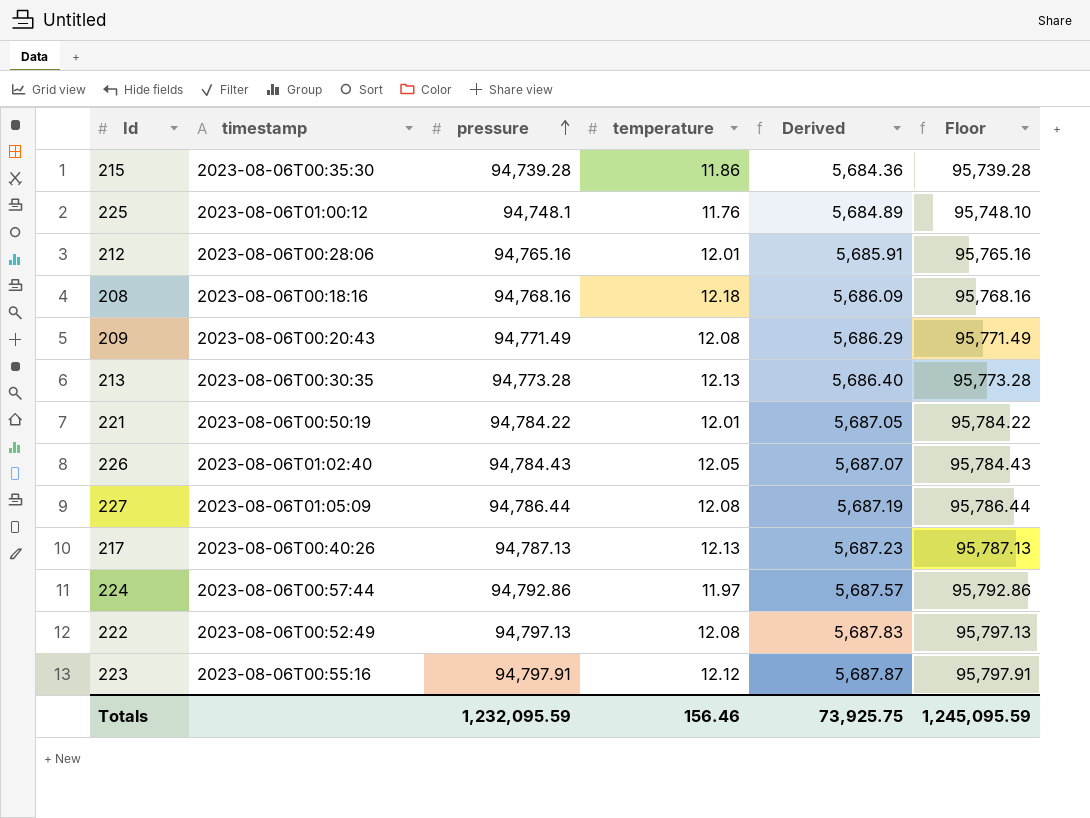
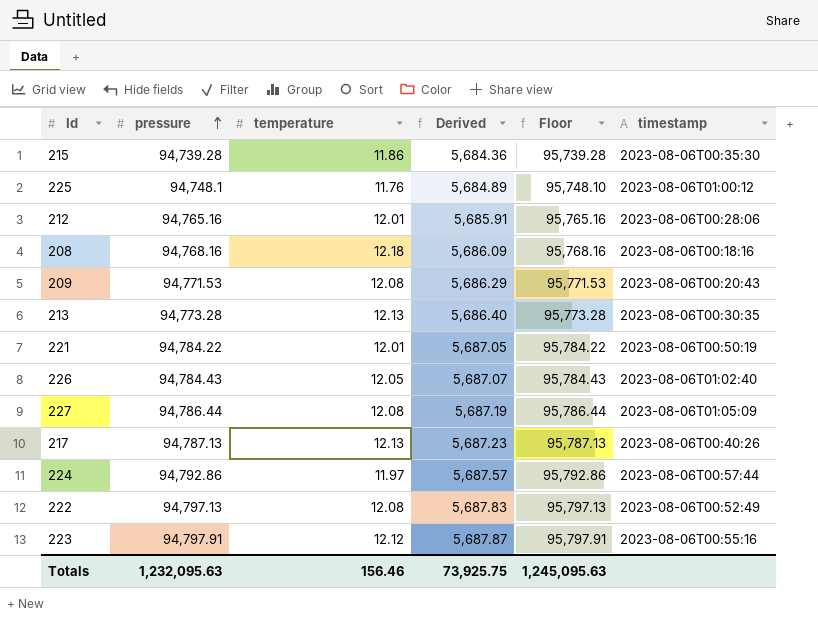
column timestamp | position: 2 -> 6
209 | pressure: 94,771.49 -> 94,771.53
209 | Floor: 95,771.49 -> 95,771.53
Totals | pressure: 1,232,095.59 -> 1,232,095.63
Totals | Floor: 1,245,095.59 -> 1,245,095.63

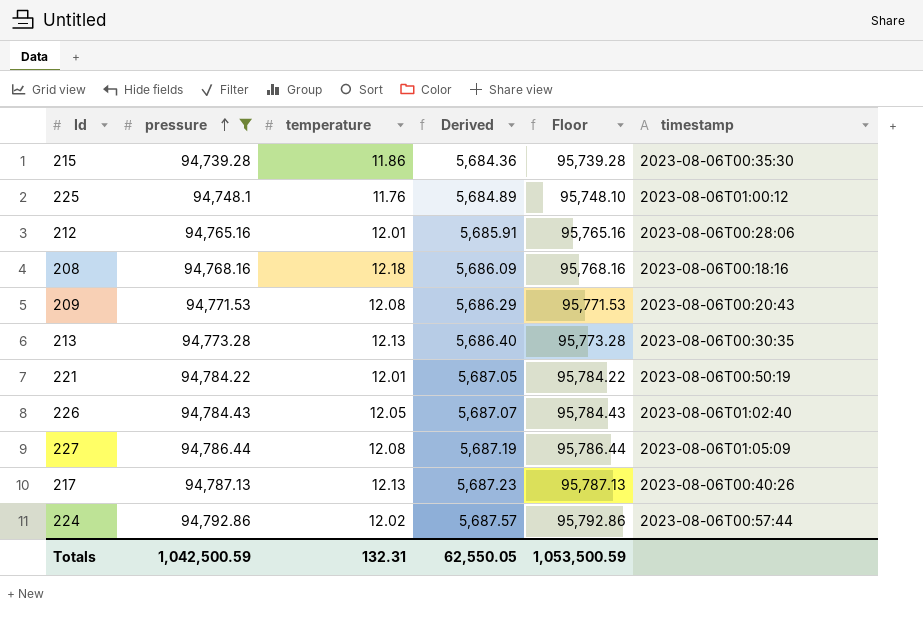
filter: none -> pressure <= 94,792.86
224 | temperature: 11.97 -> 12.02
Totals | pressure: 1,232,095.63 -> 1,042,500.59
Totals | temperature: 156.46 -> 132.31
Totals | Derived: 73,925.75 -> 62,550.05
Totals | Floor: 1,245,095.63 -> 1,053,500.59

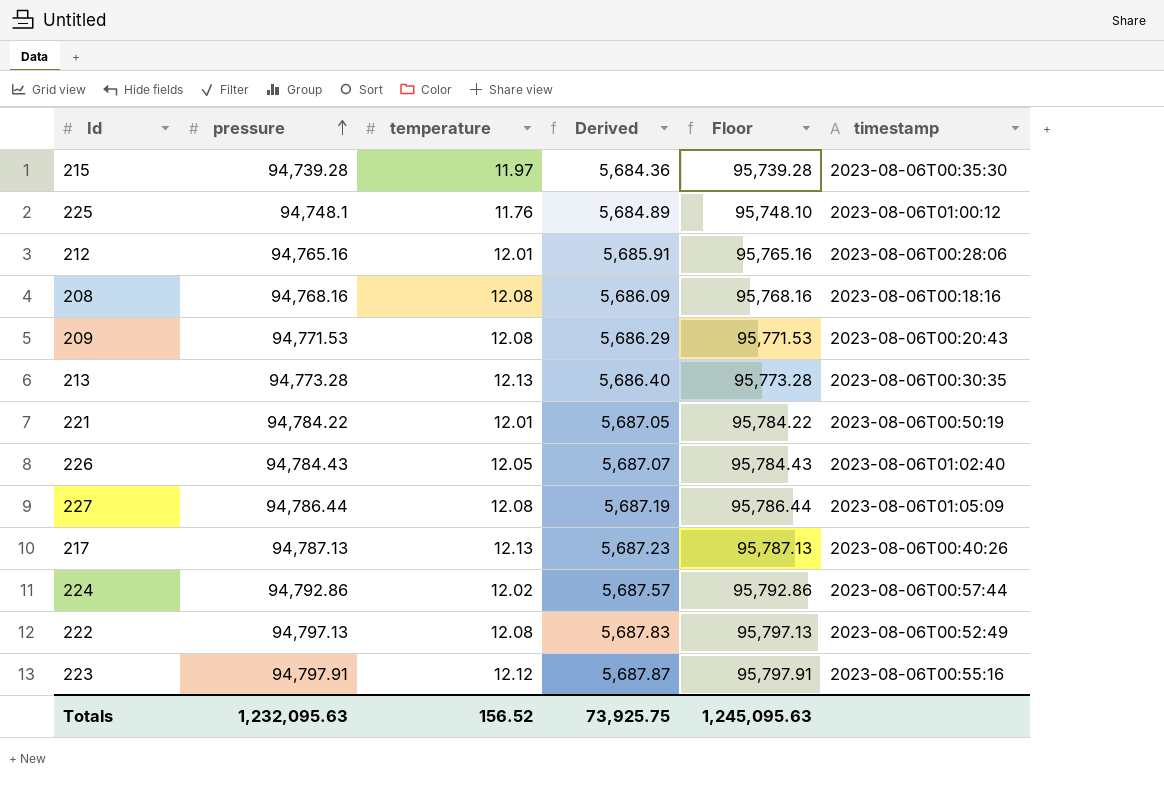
filter: pressure <= 94,792.86 -> none
215 | temperature: 11.86 -> 11.97
208 | temperature: 12.18 -> 12.08
Totals | pressure: 1,042,500.59 -> 1,232,095.63
Totals | temperature: 132.31 -> 156.52
Totals | Derived: 62,550.05 -> 73,925.75
Totals | Floor: 1,053,500.59 -> 1,245,095.63

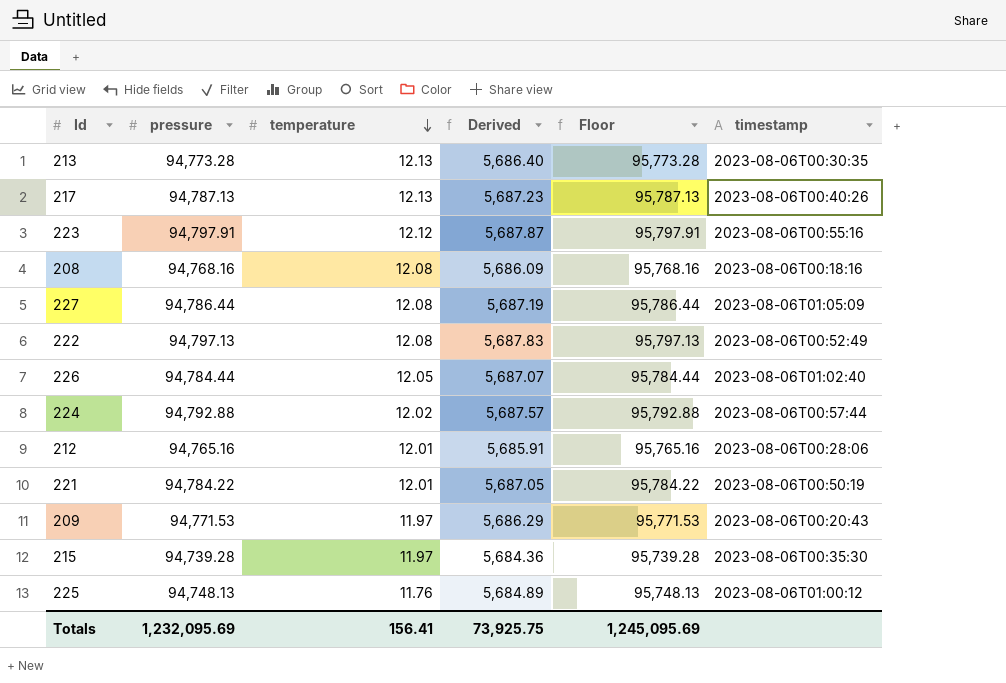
row order: pressure ascending -> temperature descending
226 | pressure: 94,784.43 -> 94,784.44
226 | Floor: 95,784.43 -> 95,784.44
224 | pressure: 94,792.86 -> 94,792.88
224 | Floor: 95,792.86 -> 95,792.88
209 | temperature: 12.08 -> 11.97
225 | pressure: 94,748.1 -> 94,748.13
225 | Floor: 95,748.10 -> 95,748.13
Totals | pressure: 1,232,095.63 -> 1,232,095.69
Totals | temperature: 156.52 -> 156.41
Totals | Floor: 1,245,095.63 -> 1,245,095.69

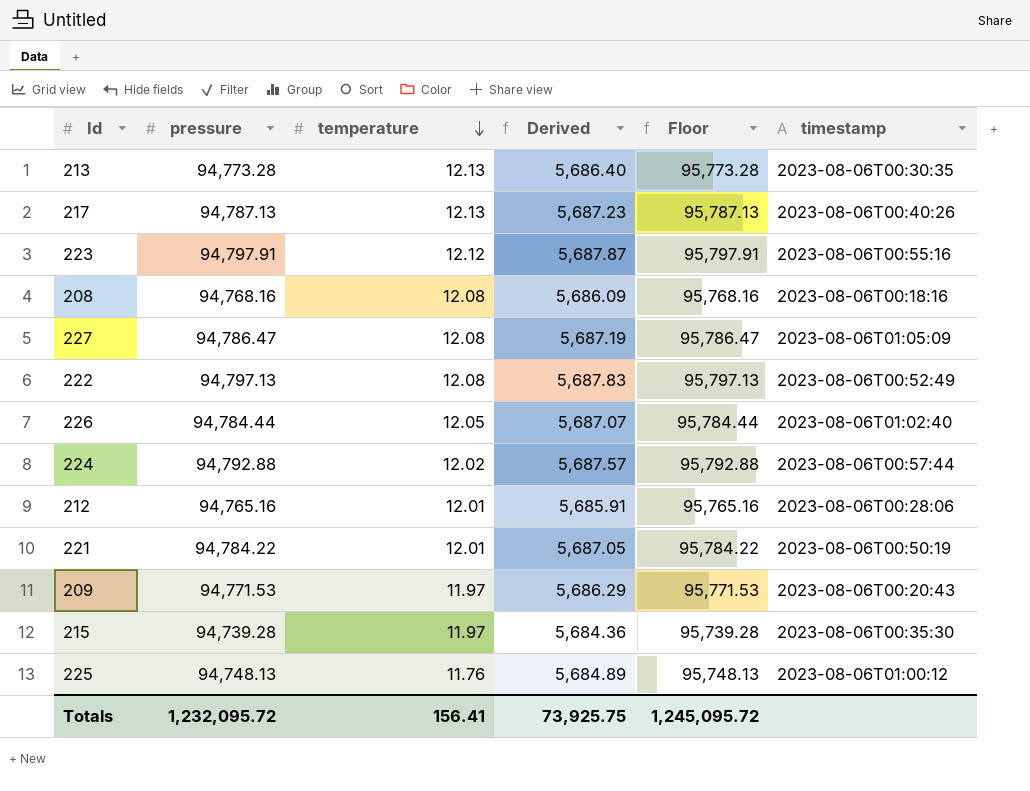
227 | pressure: 94,786.44 -> 94,786.47
227 | Floor: 95,786.44 -> 95,786.47
Totals | pressure: 1,232,095.69 -> 1,232,095.72
Totals | Floor: 1,245,095.69 -> 1,245,095.72

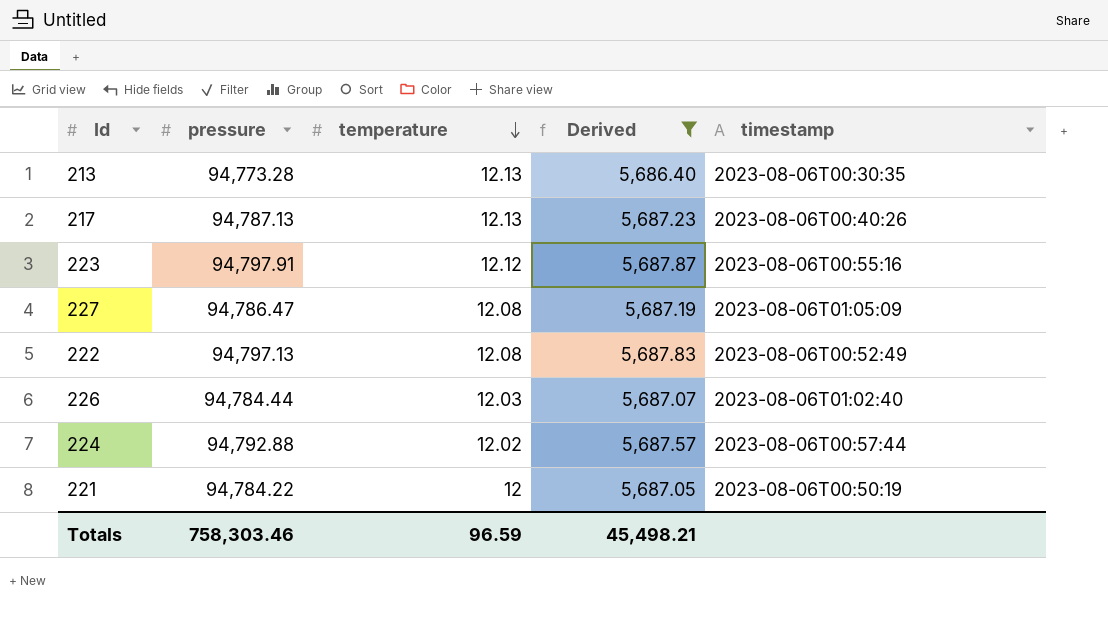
filter: none -> Derived >= 5,686.40
column Floor | formula: [pressure] + 1000 -> none
226 | temperature: 12.05 -> 12.03
221 | temperature: 12.01 -> 12
Totals | pressure: 1,232,095.72 -> 758,303.46
Totals | temperature: 156.41 -> 96.59
Totals | Derived: 73,925.75 -> 45,498.21

